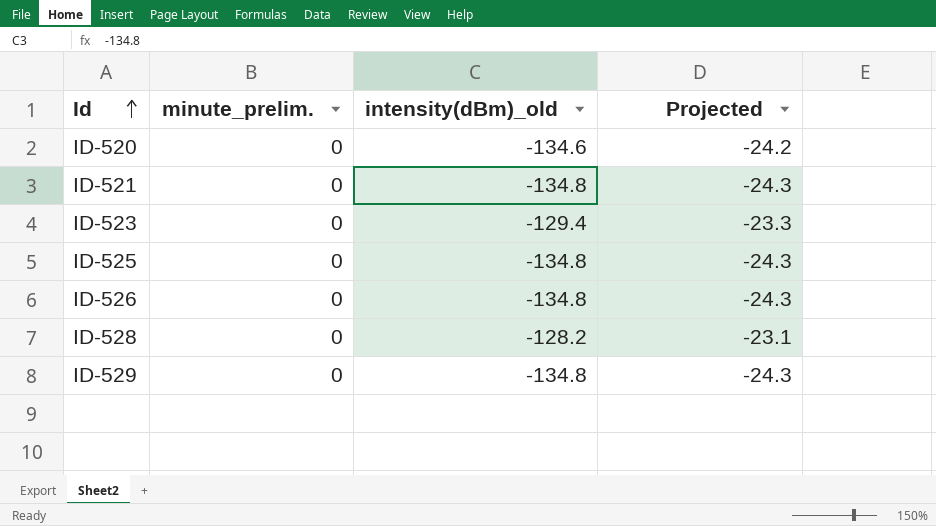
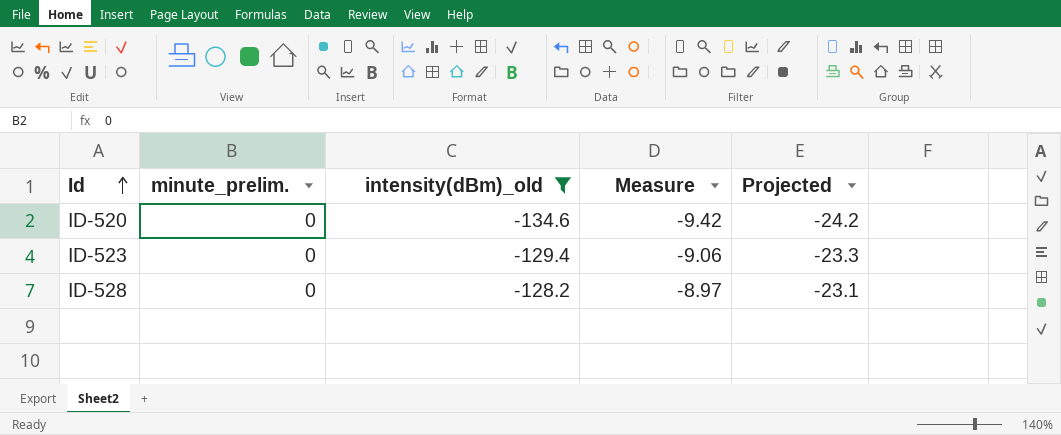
filter: none -> intensity(dBm)_old != -134.8
column Measure | formula: none -> [intensity(dBm)_old] * 0.07

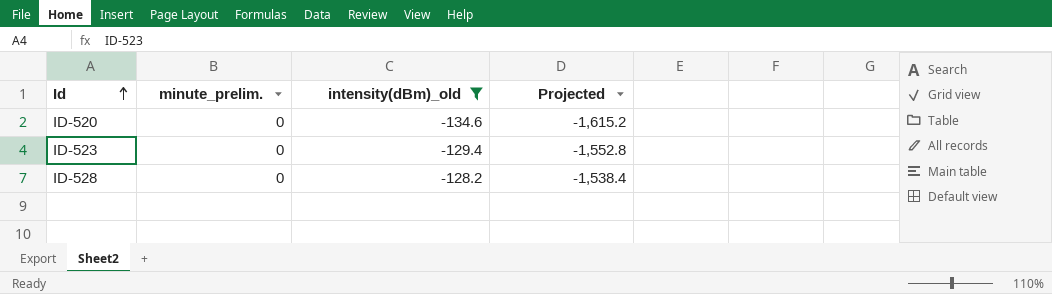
column Measure | formula: [intensity(dBm)_old] * 0.07 -> none
column Projected | formula: [intensity(dBm)_old] * 0.18 -> [intensity(dBm)_old] * 12

